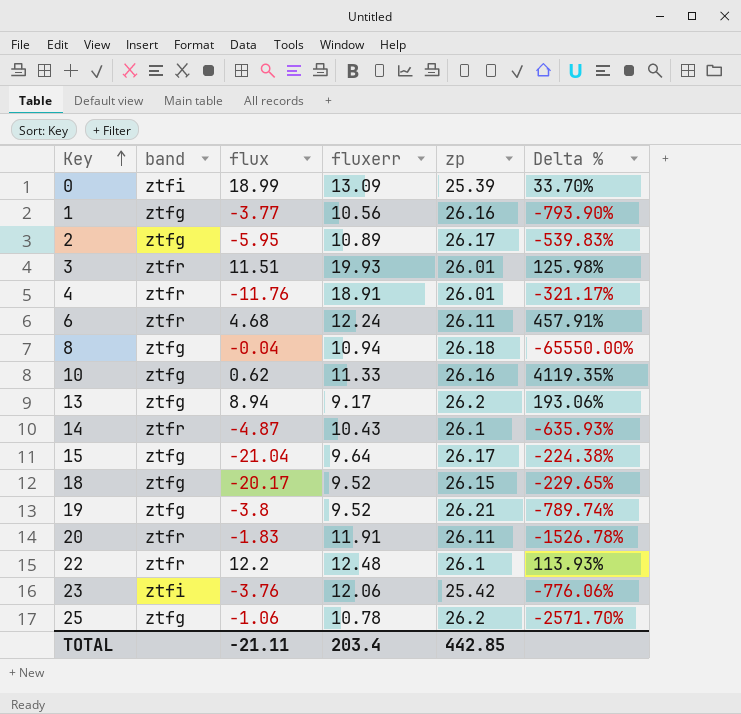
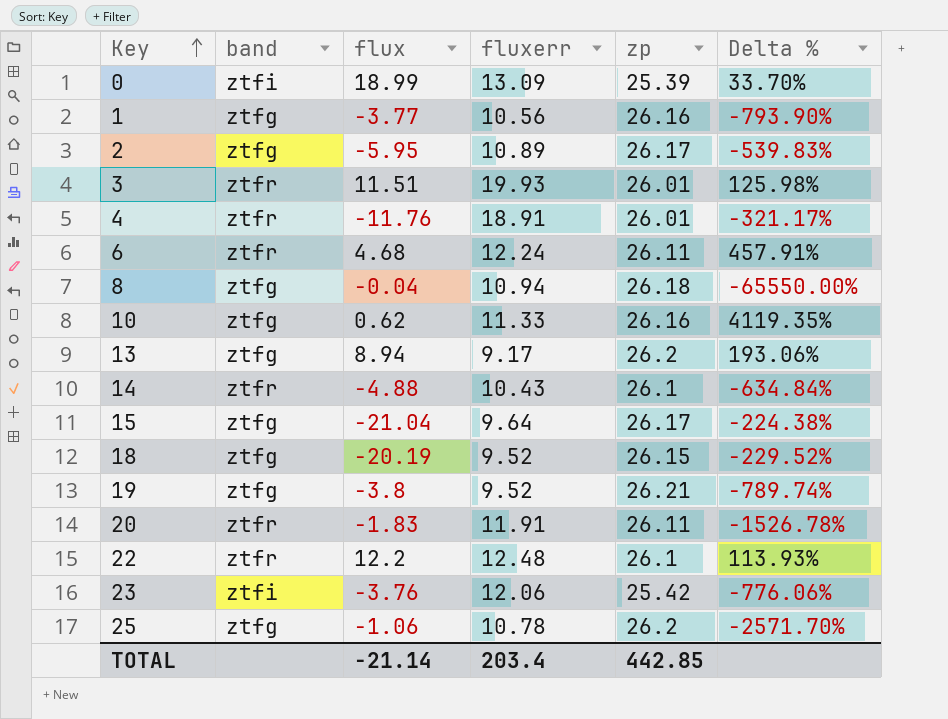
14 | flux: -4.87 -> -4.88
14 | Delta %: -635.93% -> -634.84%
18 | flux: -20.17 -> -20.19
18 | Delta %: -229.65% -> -229.52%
TOTAL | flux: -21.11 -> -21.14

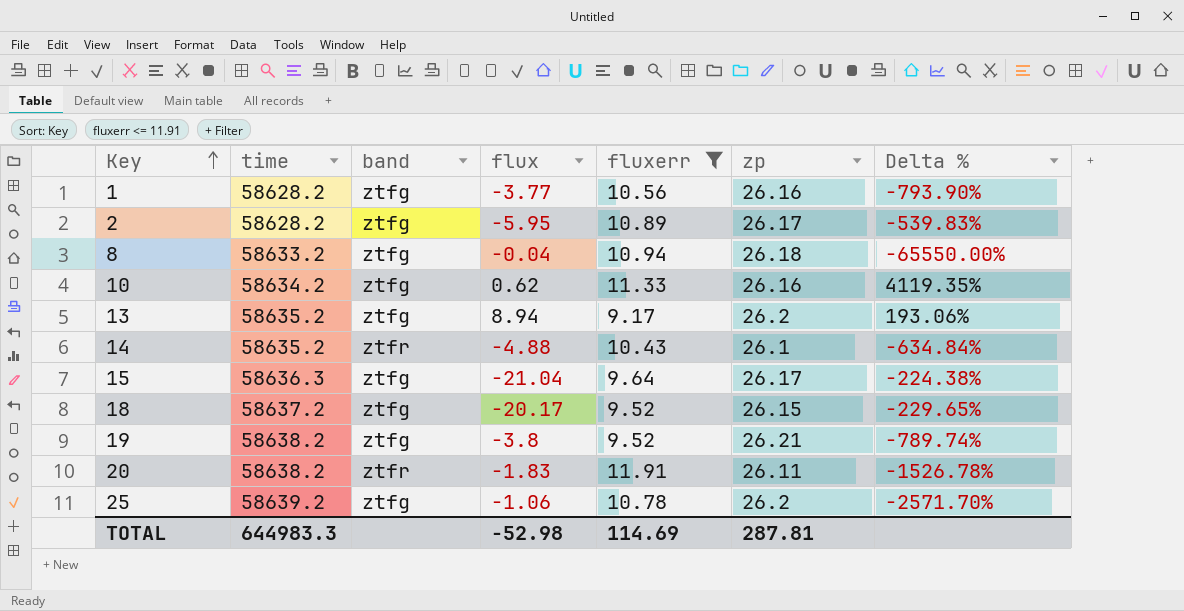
filter: none -> fluxerr <= 11.91
column time | position: none -> 2
18 | flux: -20.19 -> -20.17
18 | Delta %: -229.52% -> -229.65%
TOTAL | flux: -21.14 -> -52.98
TOTAL | fluxerr: 203.4 -> 114.69
TOTAL | zp: 442.85 -> 287.81

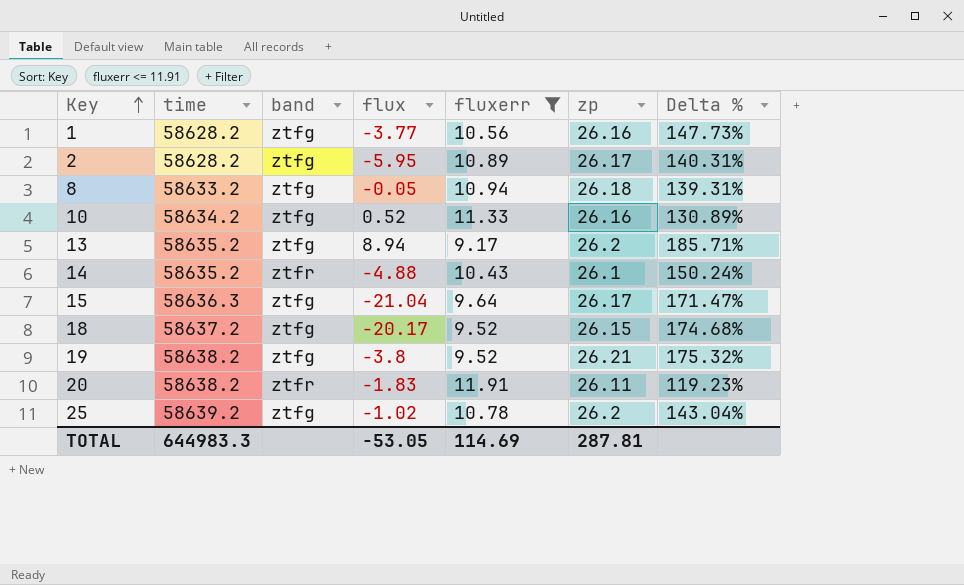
column Delta % | formula: ([zp] - [flux]) / [flux] -> ([zp] - [fluxerr]) / [fluxerr]
8 | flux: -0.04 -> -0.05
10 | flux: 0.62 -> 0.52
25 | flux: -1.06 -> -1.02
TOTAL | flux: -52.98 -> -53.05

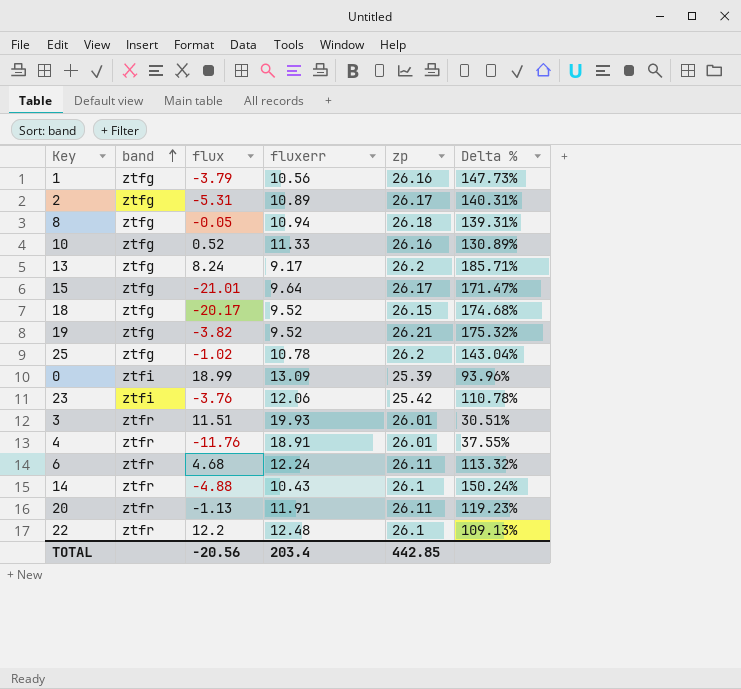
filter: fluxerr <= 11.91 -> none
row order: Key ascending -> band ascending
column time | position: 2 -> none
1 | flux: -3.77 -> -3.79
2 | flux: -5.95 -> -5.31
13 | flux: 8.94 -> 8.24
15 | flux: -21.04 -> -21.01
19 | flux: -3.8 -> -3.82
20 | flux: -1.83 -> -1.13
TOTAL | flux: -53.05 -> -20.56
TOTAL | fluxerr: 114.69 -> 203.4
TOTAL | zp: 287.81 -> 442.85

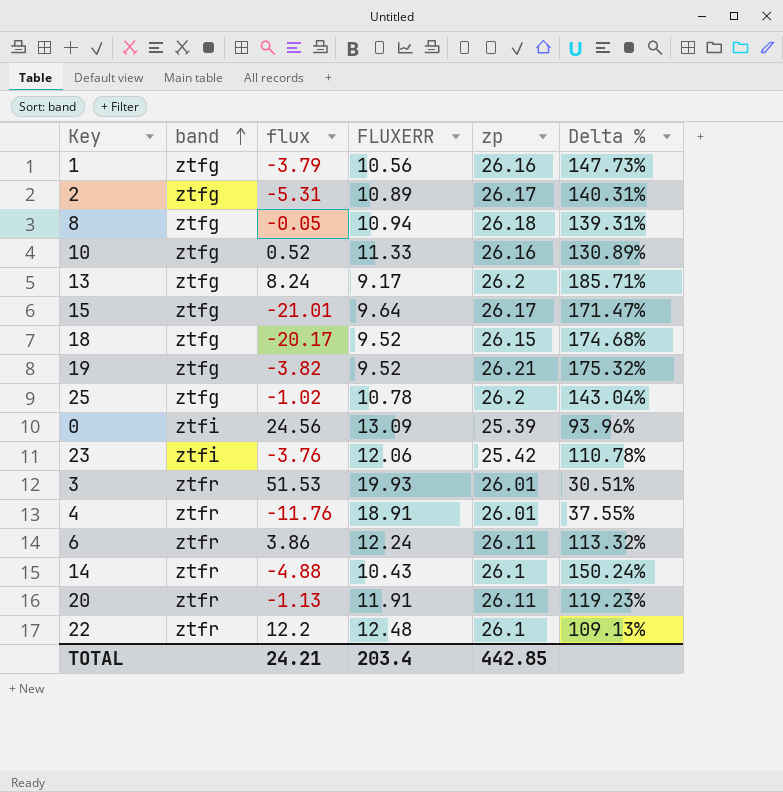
column name: fluxerr -> FLUXERR
0 | flux: 18.99 -> 24.56
3 | flux: 11.51 -> 51.53
6 | flux: 4.68 -> 3.86
TOTAL | flux: -20.56 -> 24.21

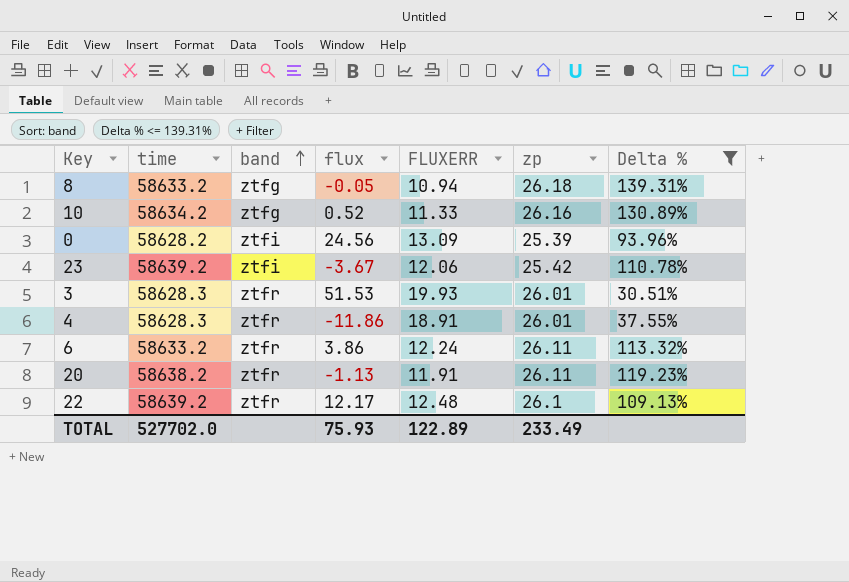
filter: none -> Delta % <= 139.31%
column time | position: none -> 2
23 | flux: -3.76 -> -3.67
4 | flux: -11.76 -> -11.86
22 | flux: 12.2 -> 12.17
TOTAL | flux: 24.21 -> 75.93
TOTAL | FLUXERR: 203.4 -> 122.89
TOTAL | zp: 442.85 -> 233.49

